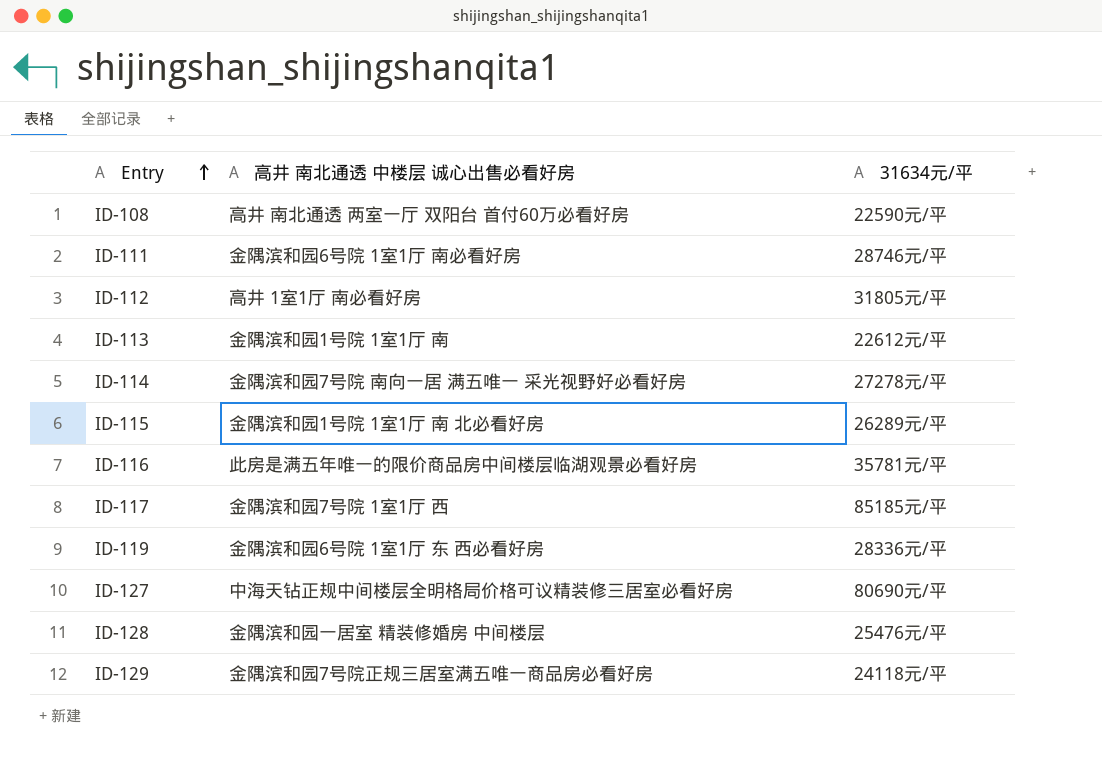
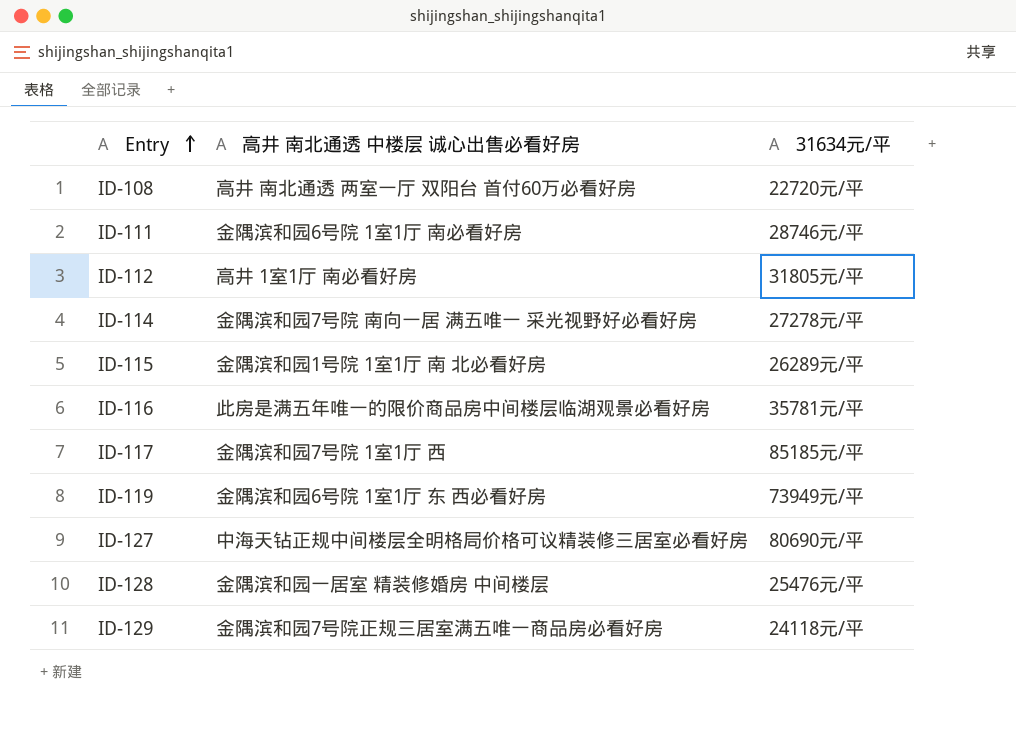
row ID-113: 金隅滨和园1号院 1室1厅 南 | 22612元/平 -> none
ID-108 | 31634元/平: 22590元/平 -> 22720元/平
ID-119 | 31634元/平: 28336元/平 -> 73949元/平

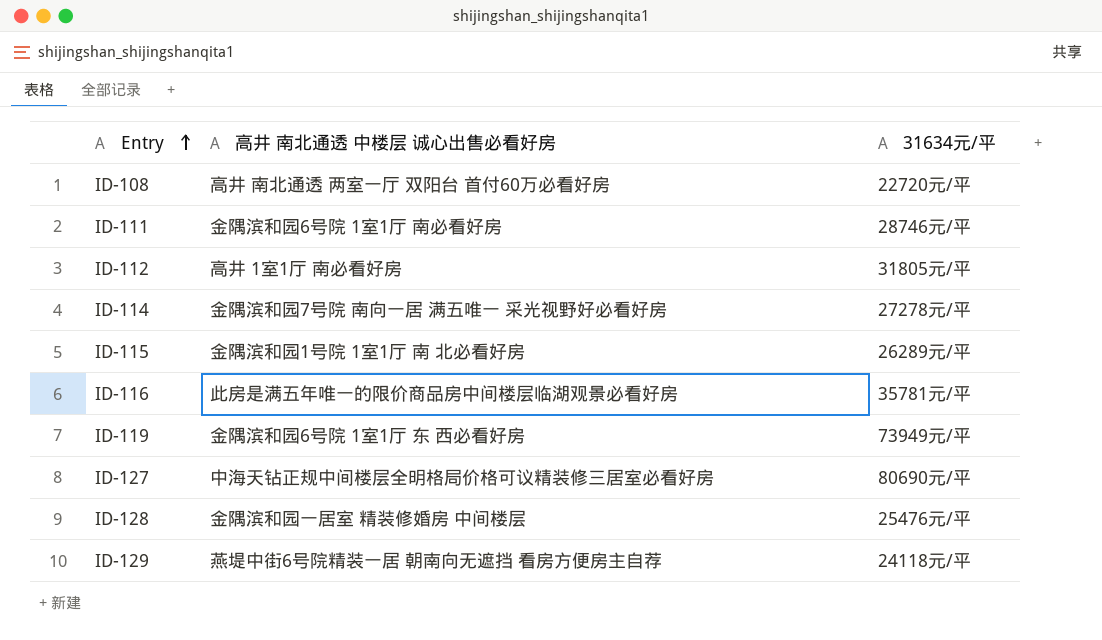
row ID-117: 金隅滨和园7号院 1室1厅 西 | 85185元/平 -> none
ID-129 | 高井 南北通透 中楼层 诚心出售必看好房: 金隅滨和园7号院正规三居室满五唯一商品房必看好房 -> 燕堤中街6号院精装一居 朝南向无遮挡 看房方便房主自荐

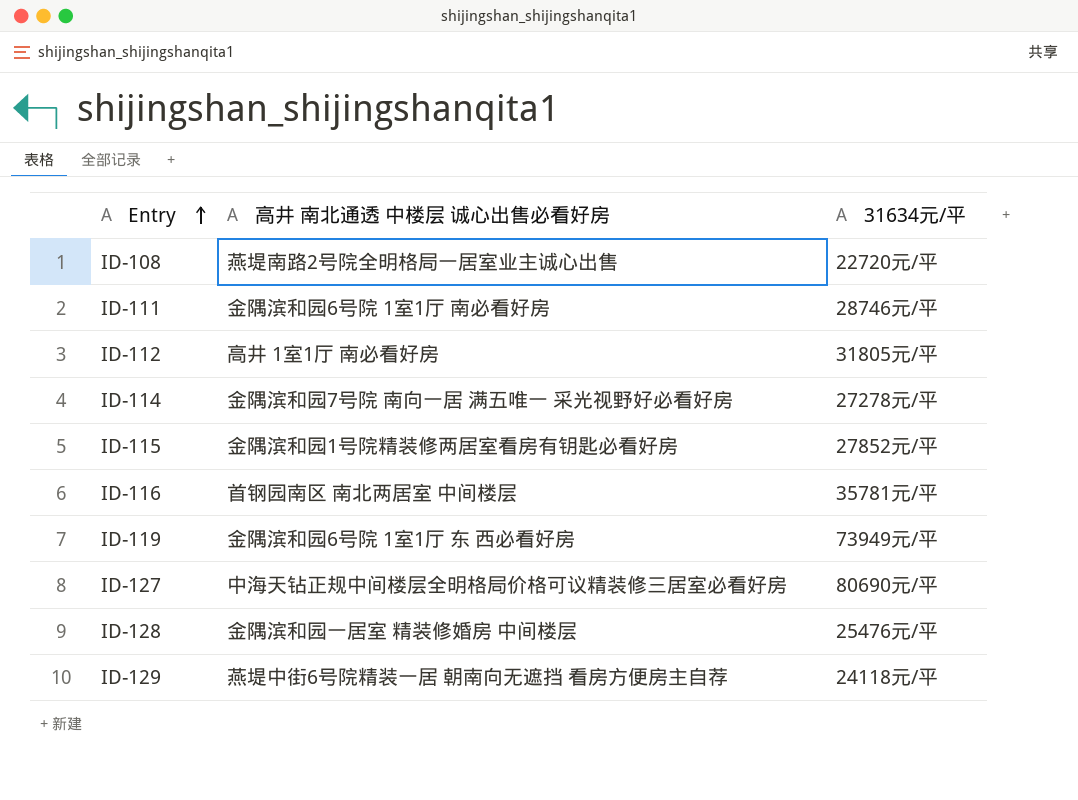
ID-108 | 高井 南北通透 中楼层 诚心出售必看好房: 高井 南北通透 两室一厅 双阳台 首付60万必看好房 -> 燕堤南路2号院全明格局一居室业主诚心出售
ID-115 | 高井 南北通透 中楼层 诚心出售必看好房: 金隅滨和园1号院 1室1厅 南 北必看好房 -> 金隅滨和园1号院精装修两居室看房有钥匙必看好房
ID-115 | 31634元/平: 26289元/平 -> 27852元/平
ID-116 | 高井 南北通透 中楼层 诚心出售必看好房: 此房是满五年唯一的限价商品房中间楼层临湖观景必看好房 -> 首钢园南区 南北两居室 中间楼层

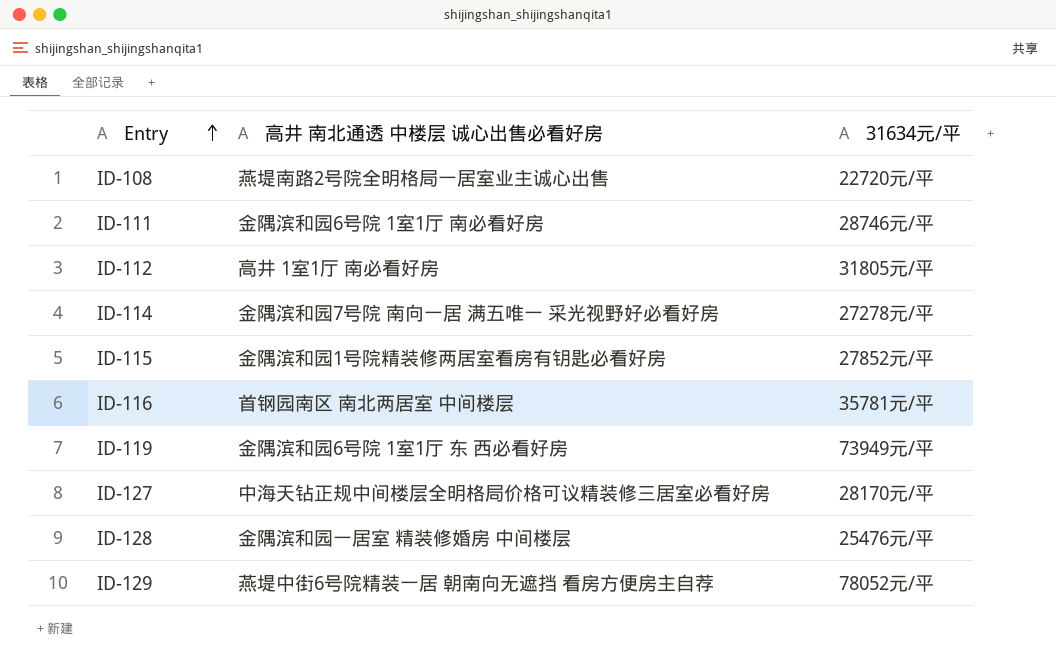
ID-127 | 31634元/平: 80690元/平 -> 28170元/平
ID-129 | 31634元/平: 24118元/平 -> 78052元/平

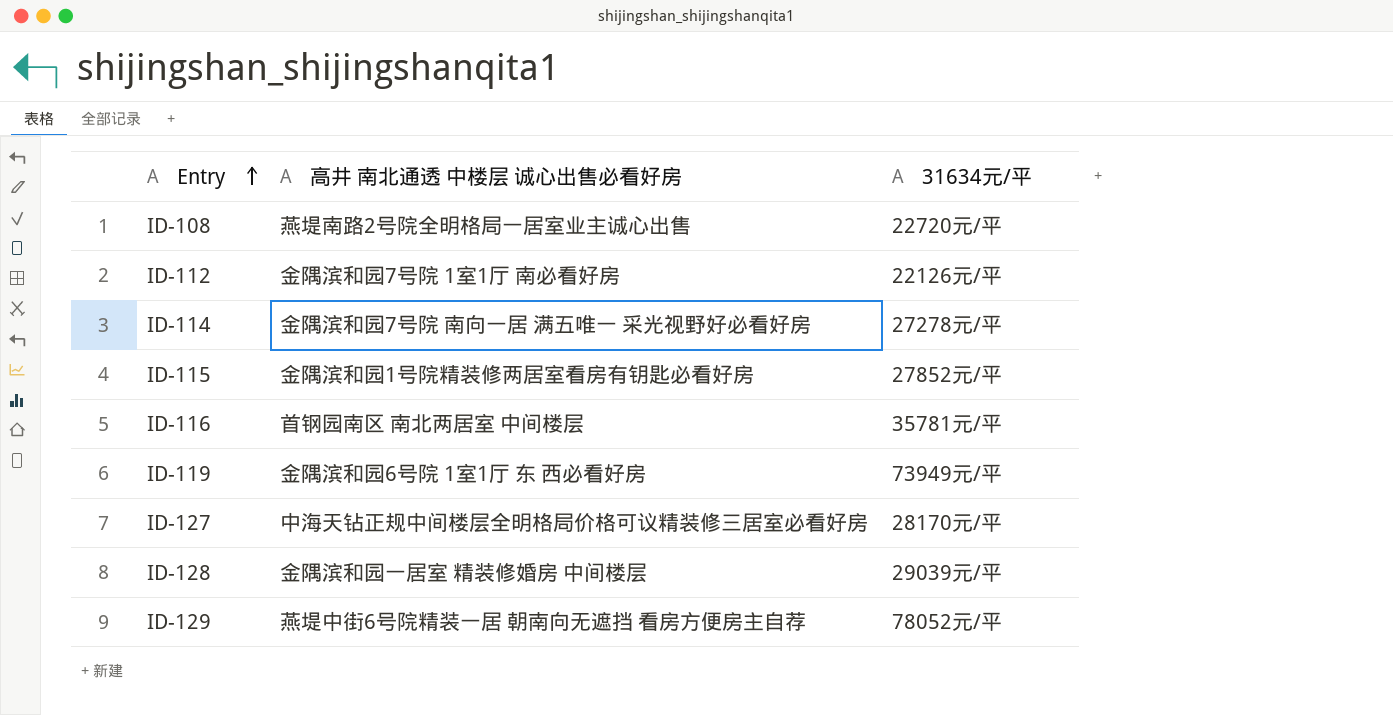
row ID-111: 金隅滨和园6号院 1室1厅 南必看好房 | 28746元/平 -> none
ID-112 | 高井 南北通透 中楼层 诚心出售必看好房: 高井 1室1厅 南必看好房 -> 金隅滨和园7号院 1室1厅 南必看好房
ID-112 | 31634元/平: 31805元/平 -> 22126元/平
ID-128 | 31634元/平: 25476元/平 -> 29039元/平

